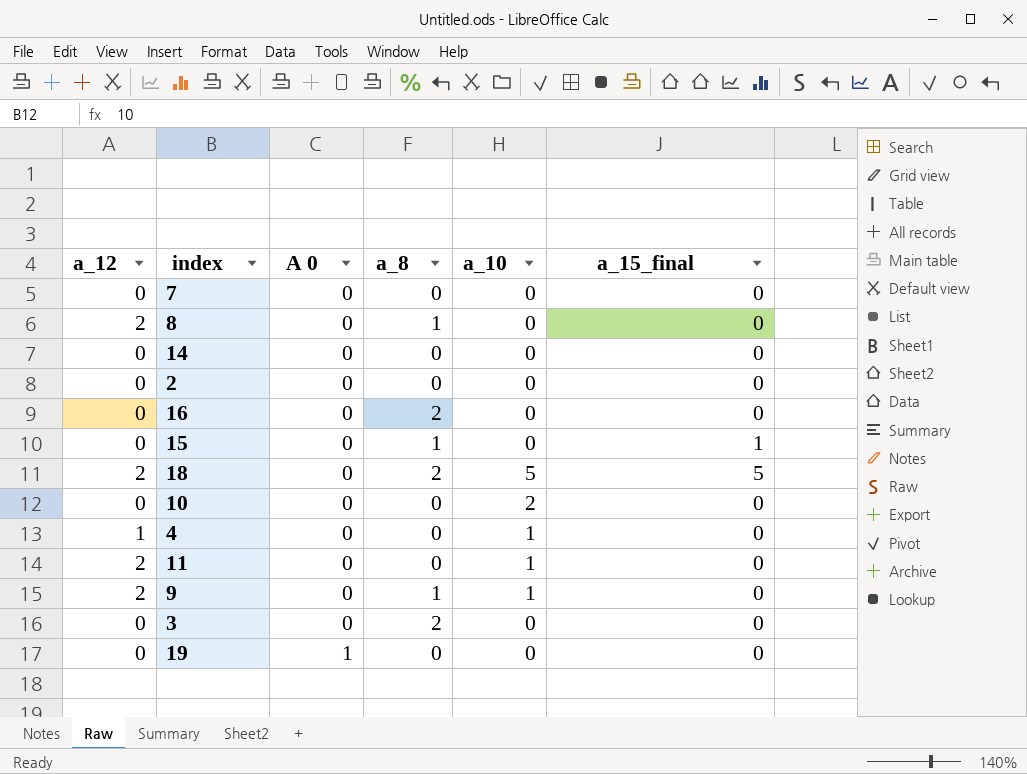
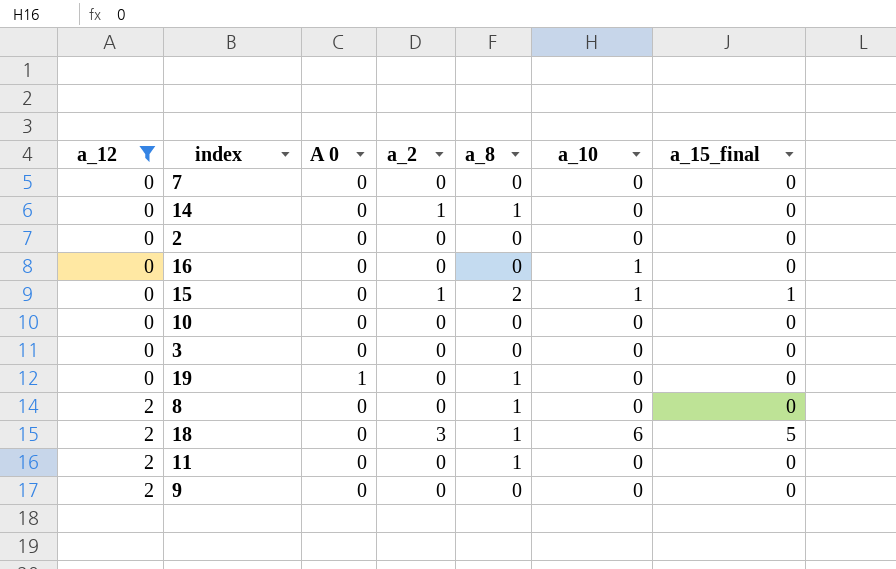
filter: none -> a_12 != 1
row order: A 0 ascending -> a_12 ascending
column a_2 | position: none -> 4
14 | a_8: 0 -> 1
16 | a_8: 2 -> 0
16 | a_10: 0 -> 1
15 | a_8: 1 -> 2
15 | a_10: 0 -> 1
10 | a_10: 2 -> 0
3 | a_8: 2 -> 0
19 | a_8: 0 -> 1
18 | a_8: 2 -> 1
18 | a_10: 5 -> 6
11 | a_8: 0 -> 1
11 | a_10: 1 -> 0
9 | a_8: 1 -> 0
9 | a_10: 1 -> 0

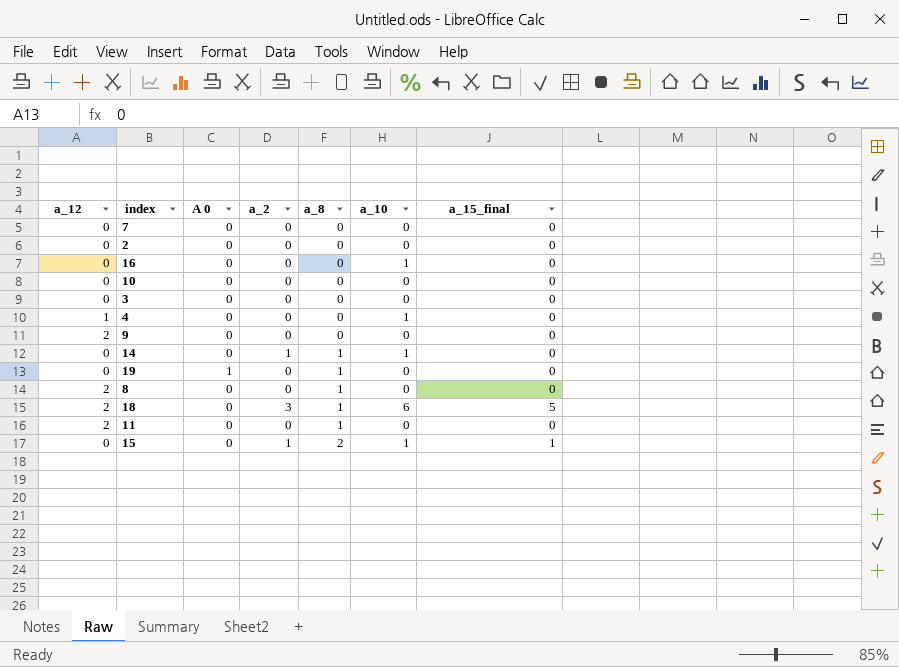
filter: a_12 != 1 -> none
row order: a_12 ascending -> a_8 ascending
14 | a_10: 0 -> 1

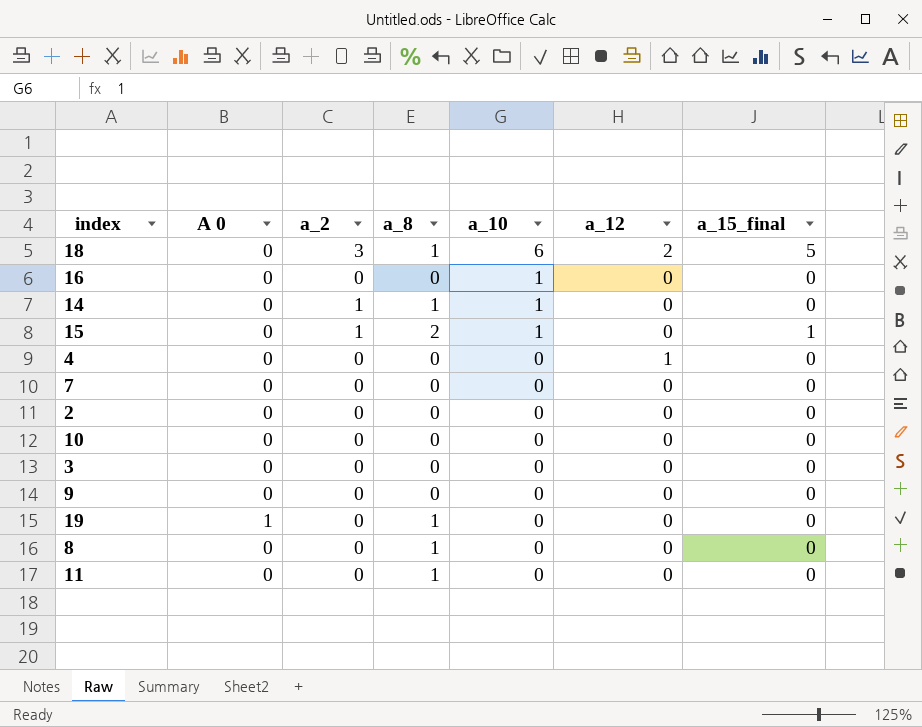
row order: a_8 ascending -> a_10 descending
column a_12 | position: 1 -> 6
4 | a_10: 1 -> 0
9 | a_12: 2 -> 0
8 | a_12: 2 -> 0
11 | a_12: 2 -> 0

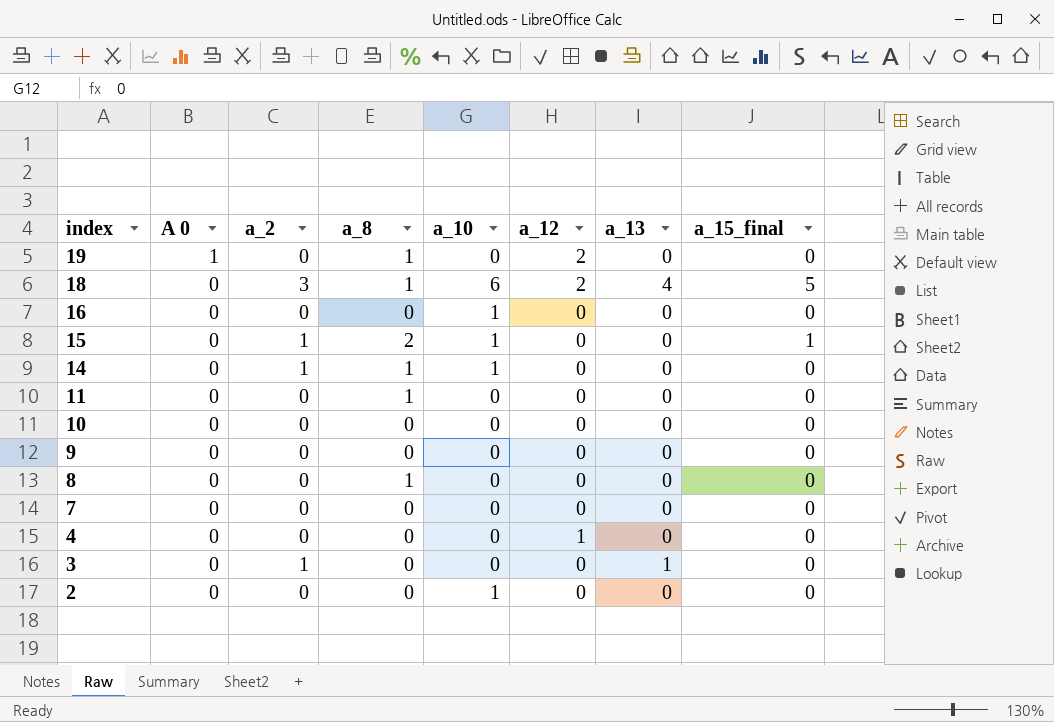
row order: a_10 descending -> index descending
column a_13 | position: none -> 7
19 | a_12: 0 -> 2
3 | a_2: 0 -> 1
2 | a_10: 0 -> 1

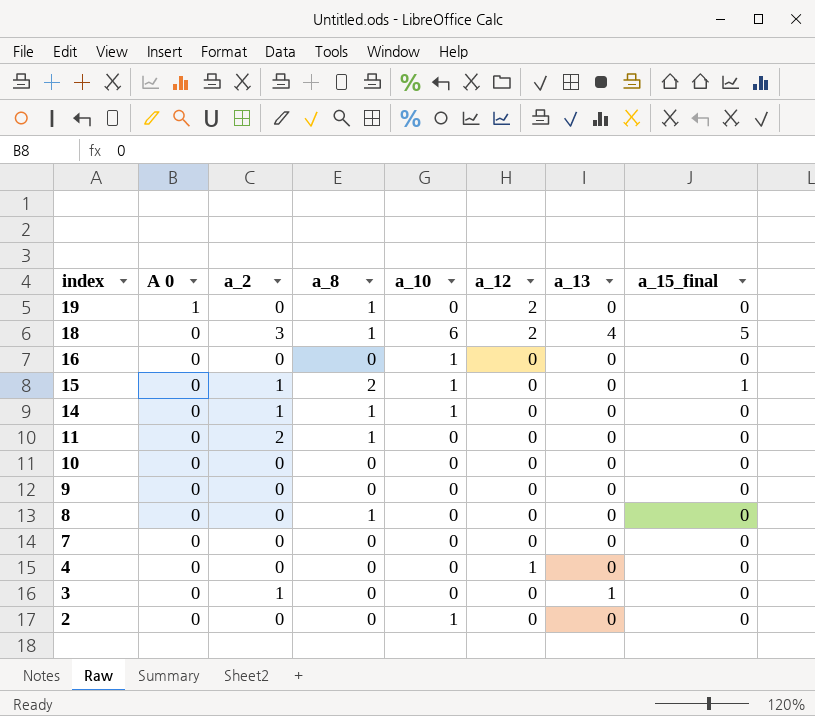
11 | a_2: 0 -> 2

